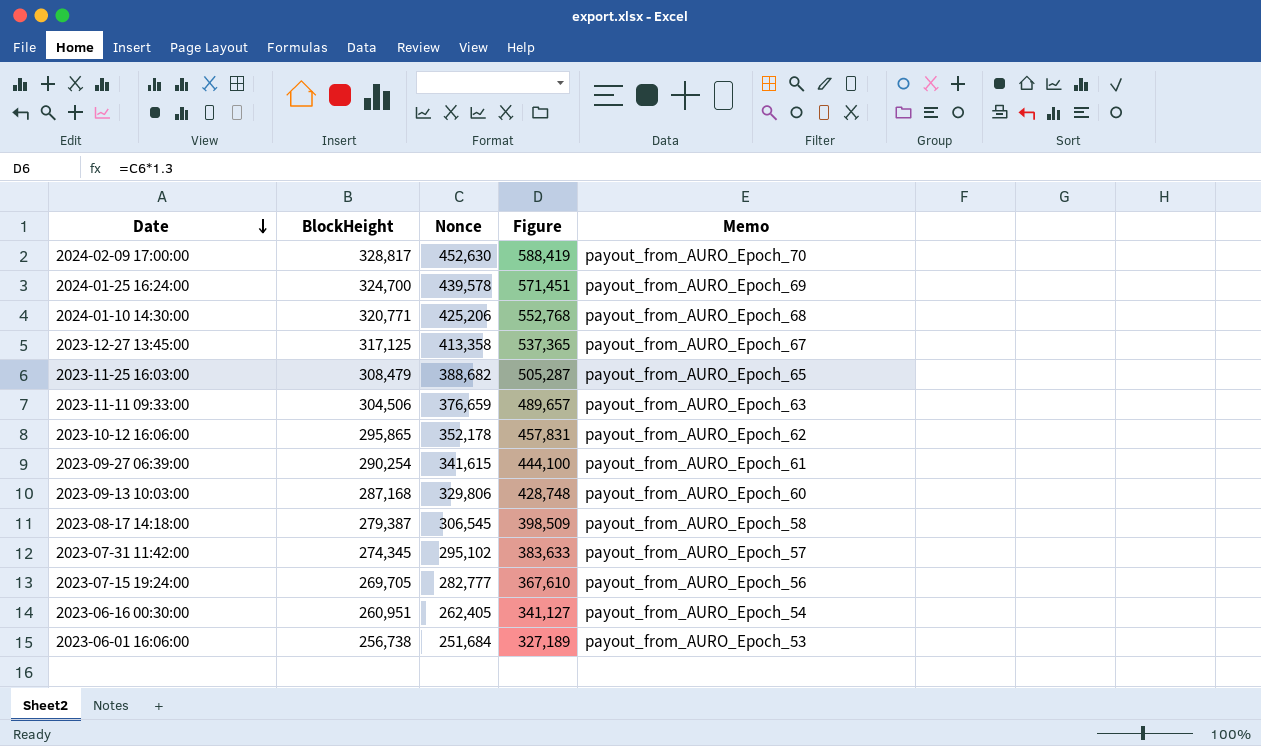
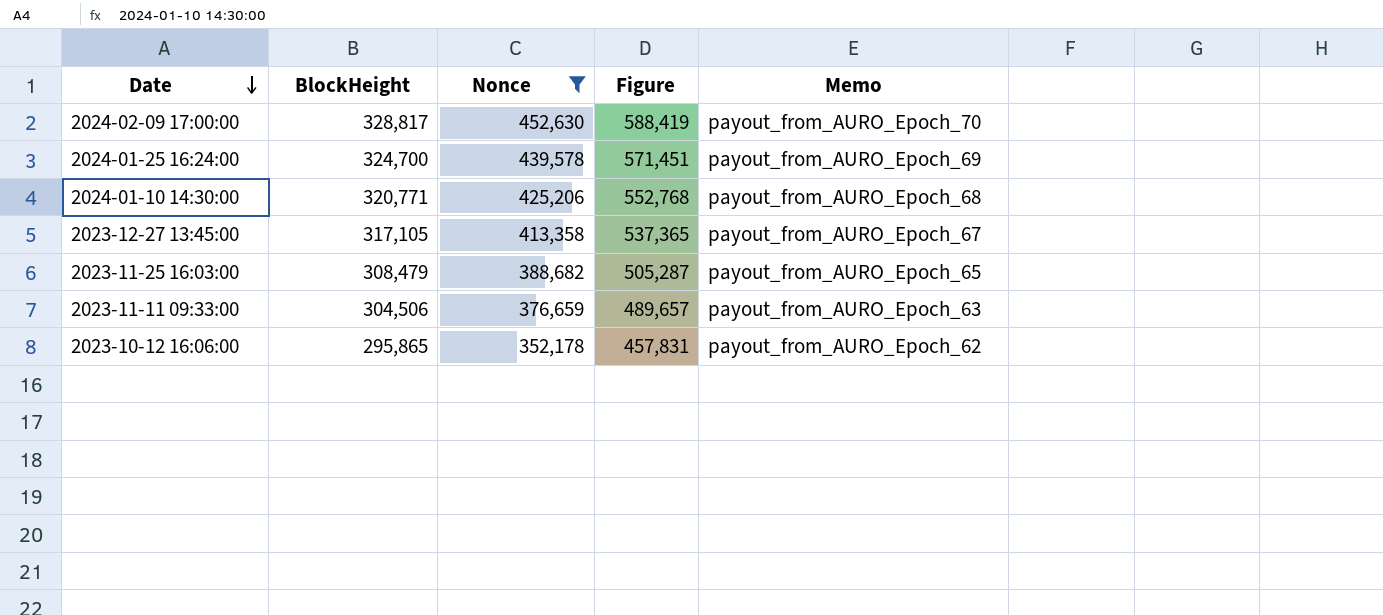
filter: none -> Nonce >= 352,178
2023-12-27 13:45:00 | BlockHeight: 317,125 -> 317,105

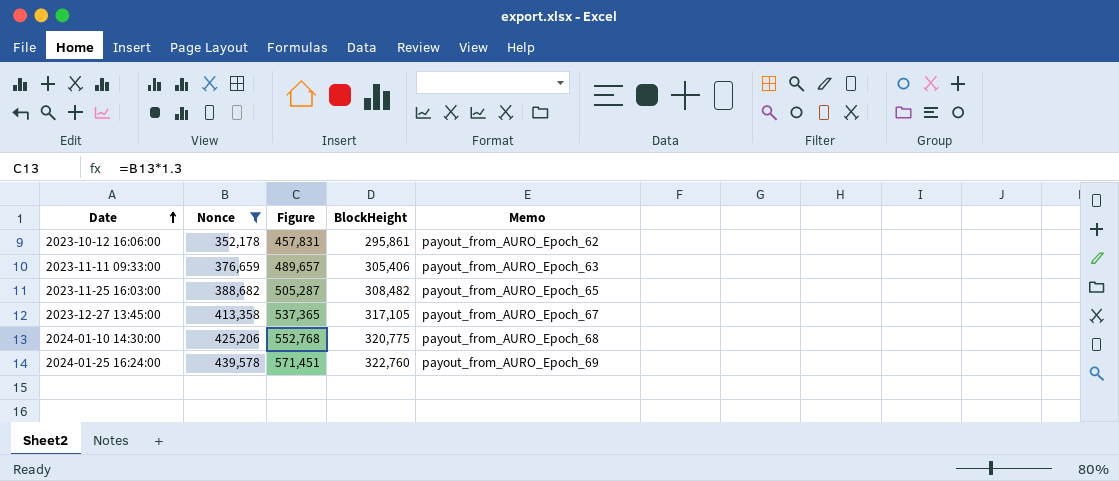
row order: Date descending -> Date ascending
column BlockHeight | position: 2 -> 4
row 2024-02-09 17:00:00: 328,817 | 452,630 | 588,419 | payout_from_AURO_Epoch_70 -> none
2023-10-12 16:06:00 | BlockHeight: 295,865 -> 295,861
2023-11-11 09:33:00 | BlockHeight: 304,506 -> 305,406
2023-11-25 16:03:00 | BlockHeight: 308,479 -> 308,482
2024-01-10 14:30:00 | BlockHeight: 320,771 -> 320,775
2024-01-25 16:24:00 | BlockHeight: 324,700 -> 322,760

